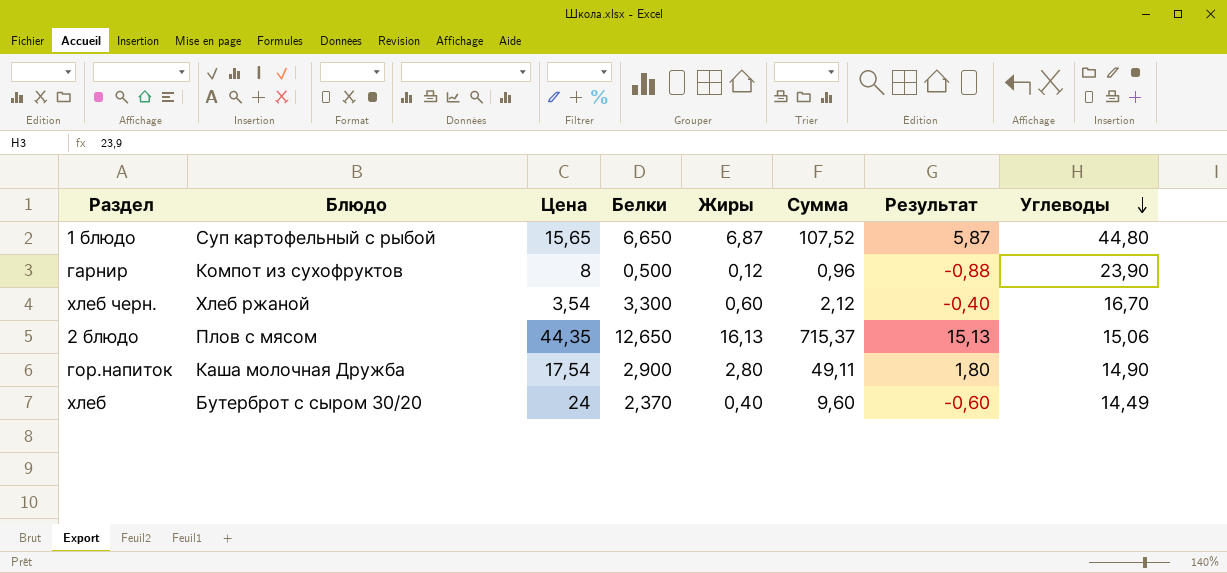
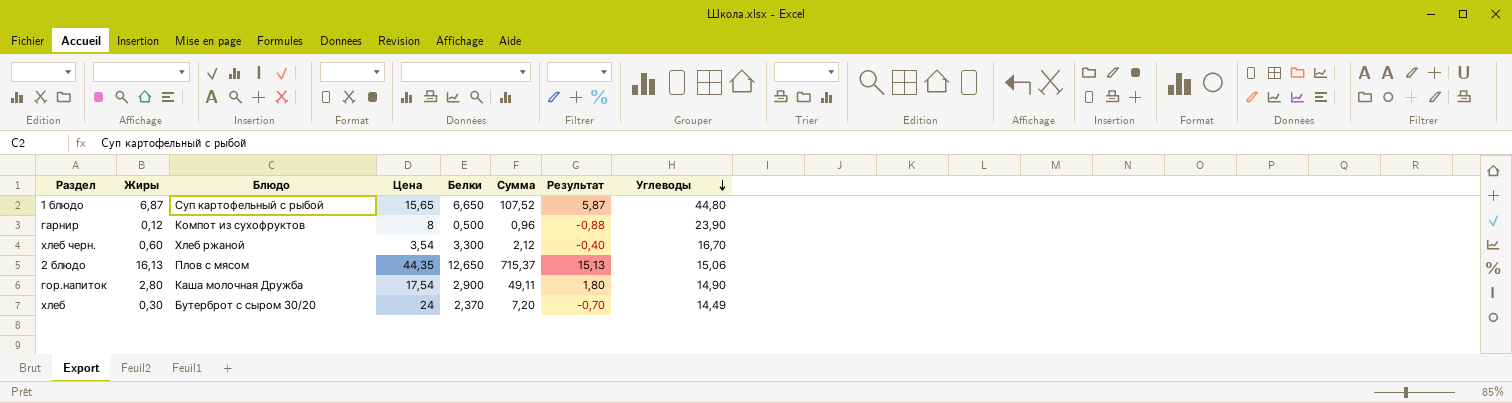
column Жиры | position: 5 -> 2
хлеб | Жиры: 0,40 -> 0,30
хлеб | Сумма: 9,60 -> 7,20
хлеб | Результат: -0,60 -> -0,70

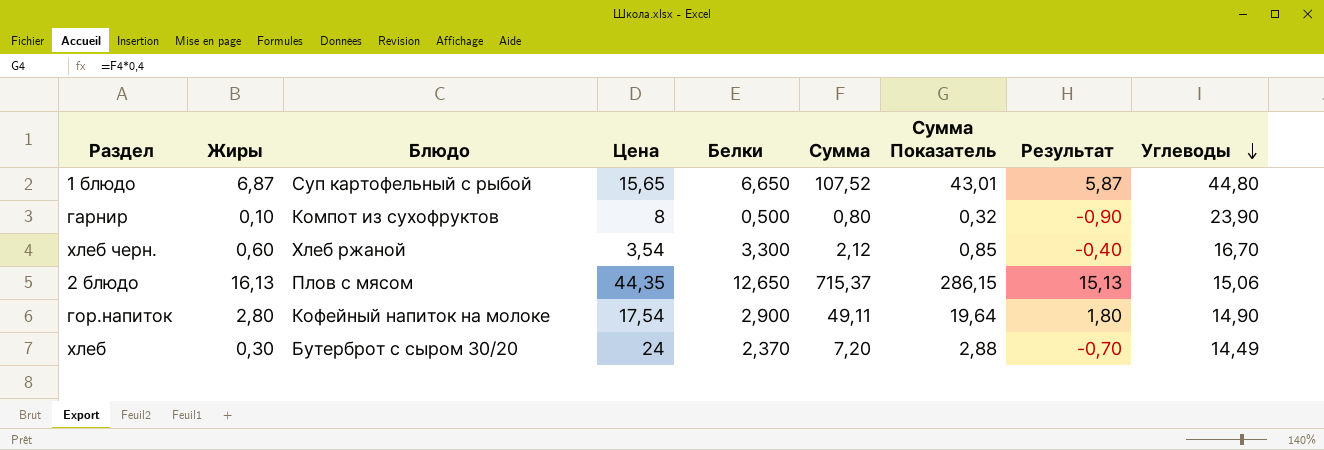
column Сумма Показатель | formula: none -> [Сумма] * 0,4
гарнир | Жиры: 0,12 -> 0,10
гарнир | Сумма: 0,96 -> 0,80
гарнир | Результат: -0,88 -> -0,90
гор.напиток | Блюдо: Каша молочная Дружба -> Кофейный напиток на молоке

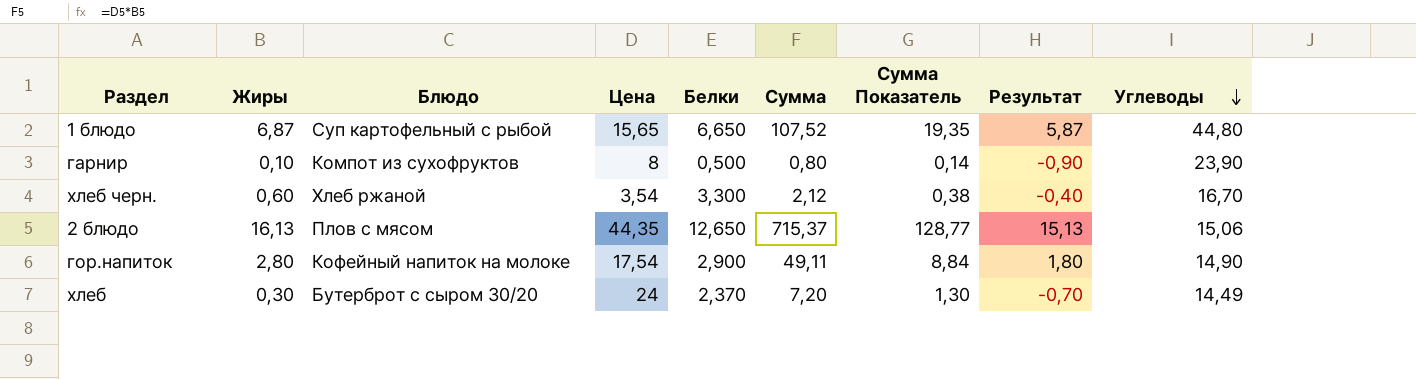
column Сумма Показатель | formula: [Сумма] * 0,4 -> [Сумма] * 0,18

